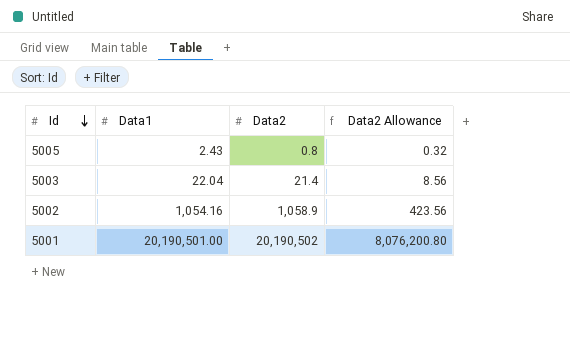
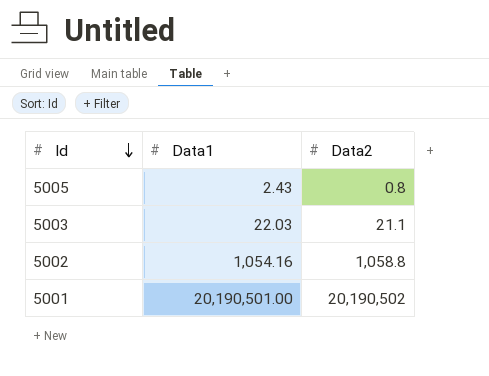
column Data2 Allowance | formula: [Data2] * 0.4 -> none
5003 | Data1: 22.04 -> 22.03
5003 | Data2: 21.4 -> 21.1
5002 | Data2: 1,058.9 -> 1,058.8

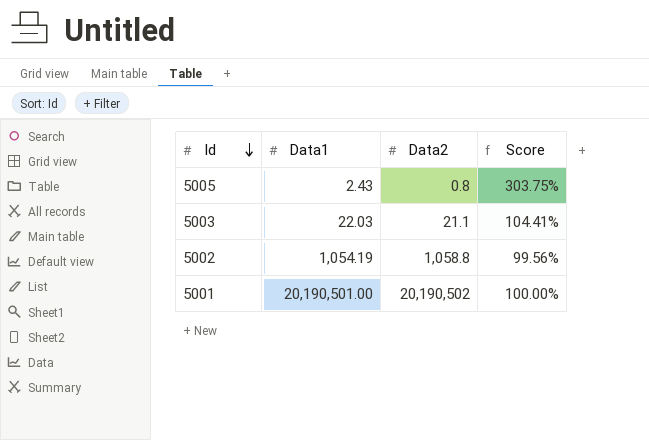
column Score | formula: none -> [Data1] / [Data2]
5002 | Data1: 1,054.16 -> 1,054.19

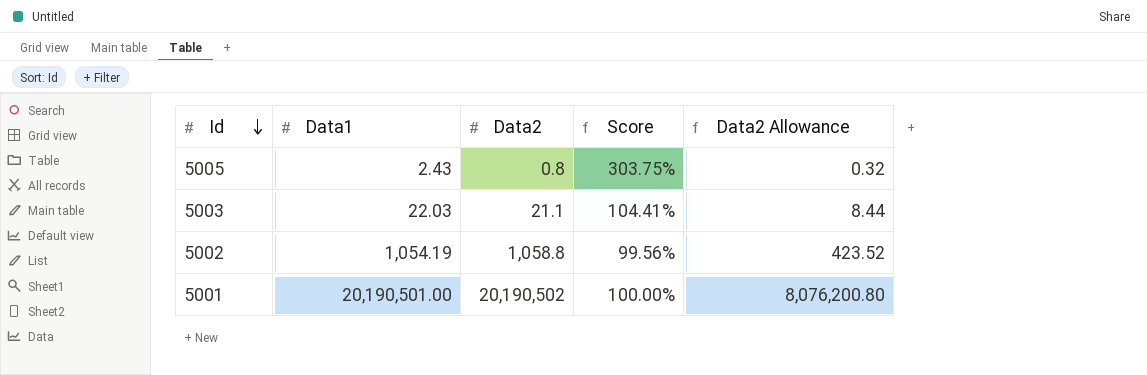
column Data2 Allowance | formula: none -> [Data2] * 0.4

